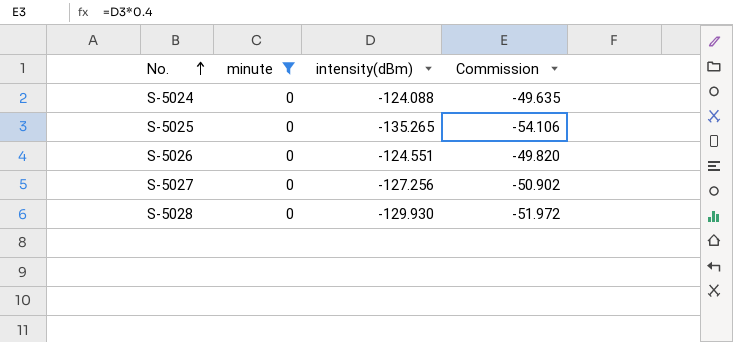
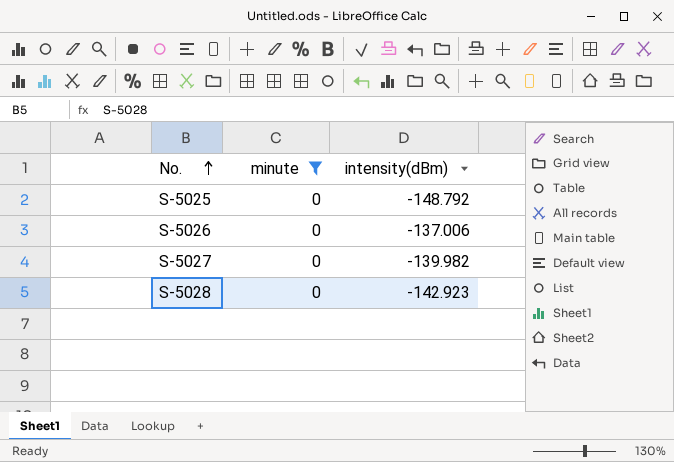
column Commission | formula: [intensity(dBm)] * 0.4 -> none
row S-5024: 0 | -124.088 | -49.635 -> none
S-5025 | intensity(dBm): -135.265 -> -148.792
S-5026 | intensity(dBm): -124.551 -> -137.006
S-5027 | intensity(dBm): -127.256 -> -139.982
S-5028 | intensity(dBm): -129.930 -> -142.923

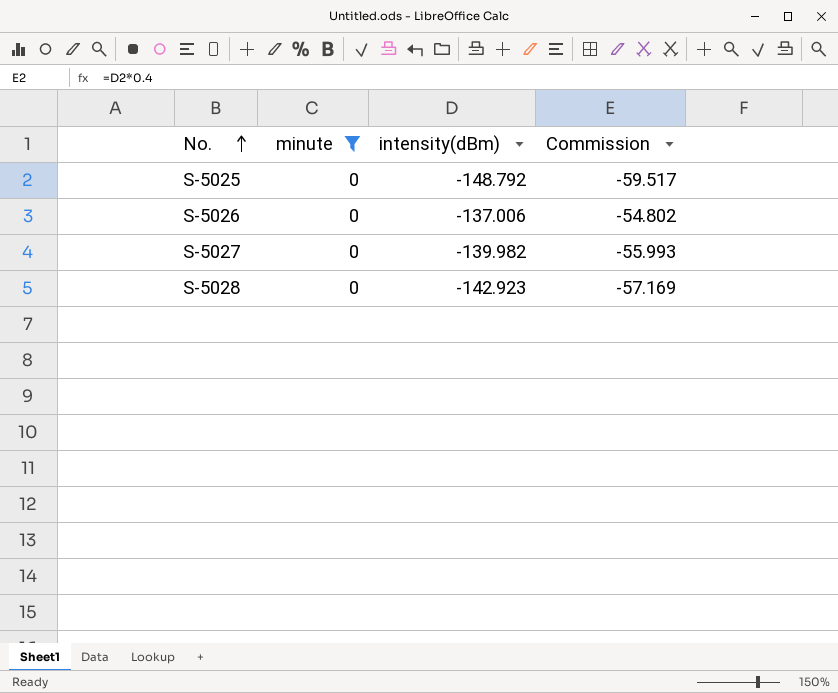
column Commission | formula: none -> [intensity(dBm)] * 0.4

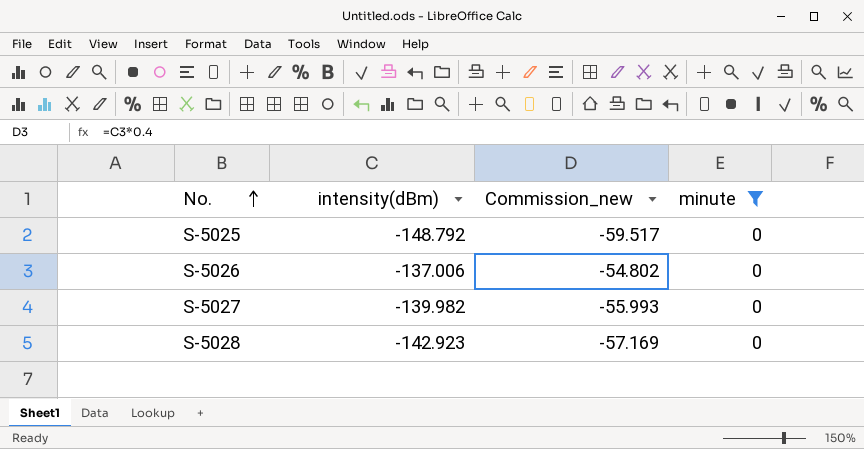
column name: Commission -> Commission_new
column minute | position: 2 -> 4

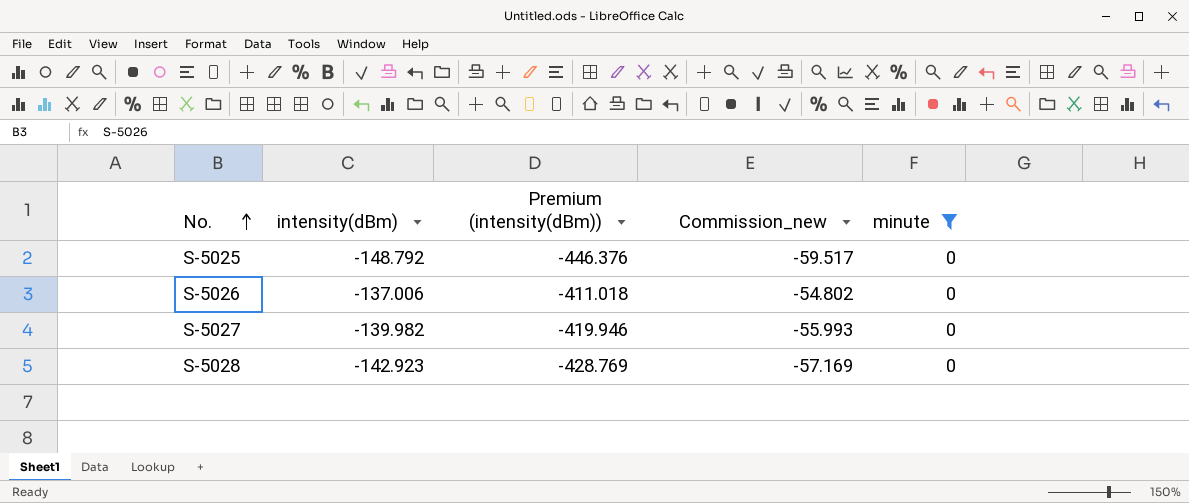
column Premium (intensity(dBm)) | formula: none -> [intensity(dBm)] * 3

